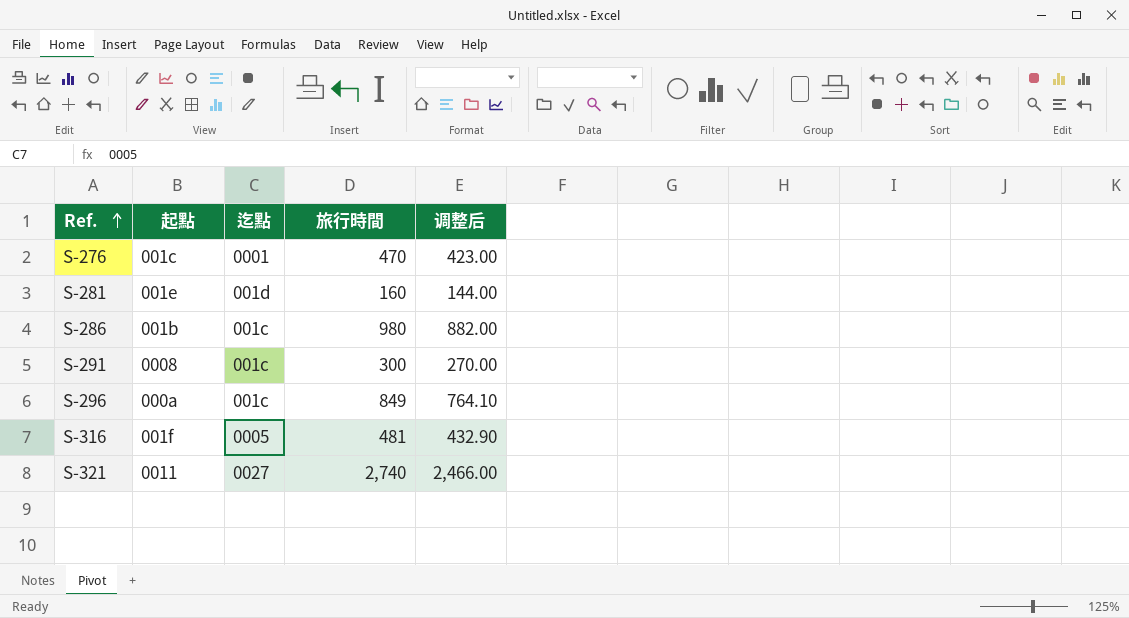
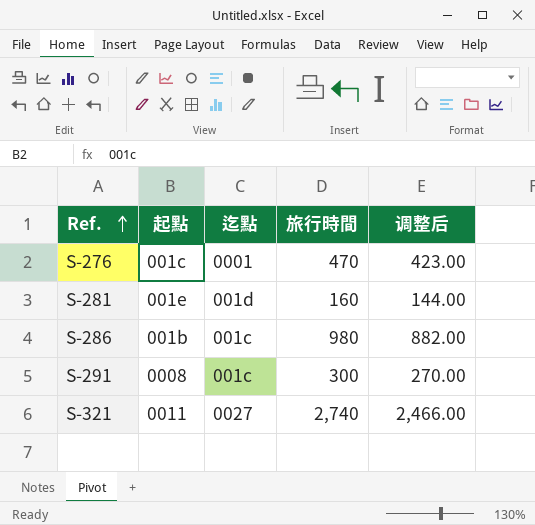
row S-296: 000a | 001c | 849 | 764.10 -> none
row S-316: 001f | 0005 | 481 | 432.90 -> none

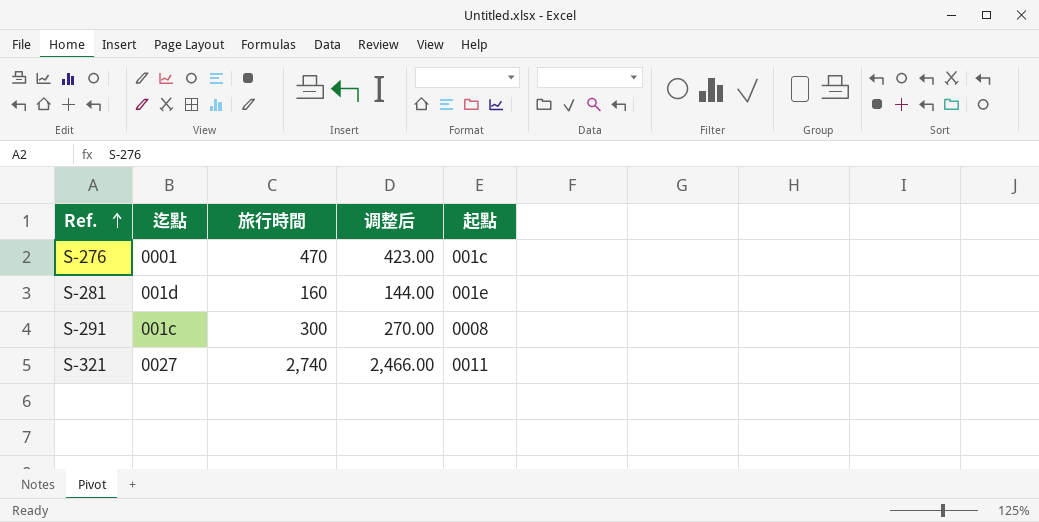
column 起點 | position: 2 -> 5
row S-286: 001b | 001c | 980 | 882.00 -> none

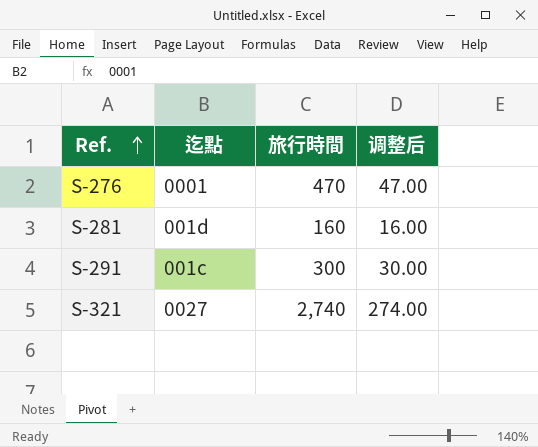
column 起點 | position: 5 -> none
column 调整后 | formula: [旅行時間] * 0.9 -> [旅行時間] * 0.1

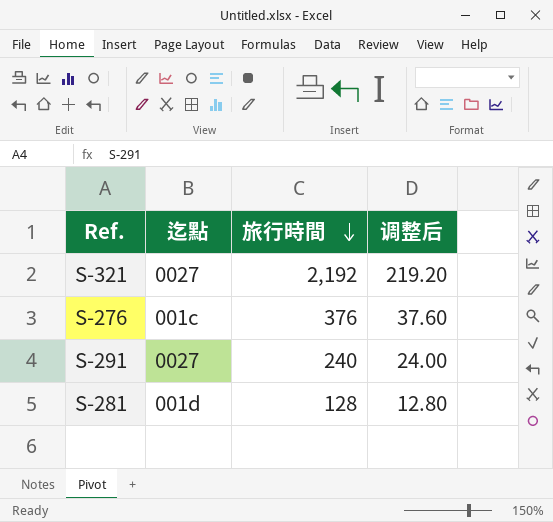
row order: Ref. ascending -> 旅行時間 descending
S-321 | 旅行時間: 2,740 -> 2,192
S-321 | 调整后: 274.00 -> 219.20
S-276 | 迄點: 0001 -> 001c
S-276 | 旅行時間: 470 -> 376
S-276 | 调整后: 47.00 -> 37.60
S-291 | 迄點: 001c -> 0027
S-291 | 旅行時間: 300 -> 240
S-291 | 调整后: 30.00 -> 24.00
S-281 | 旅行時間: 160 -> 128
S-281 | 调整后: 16.00 -> 12.80

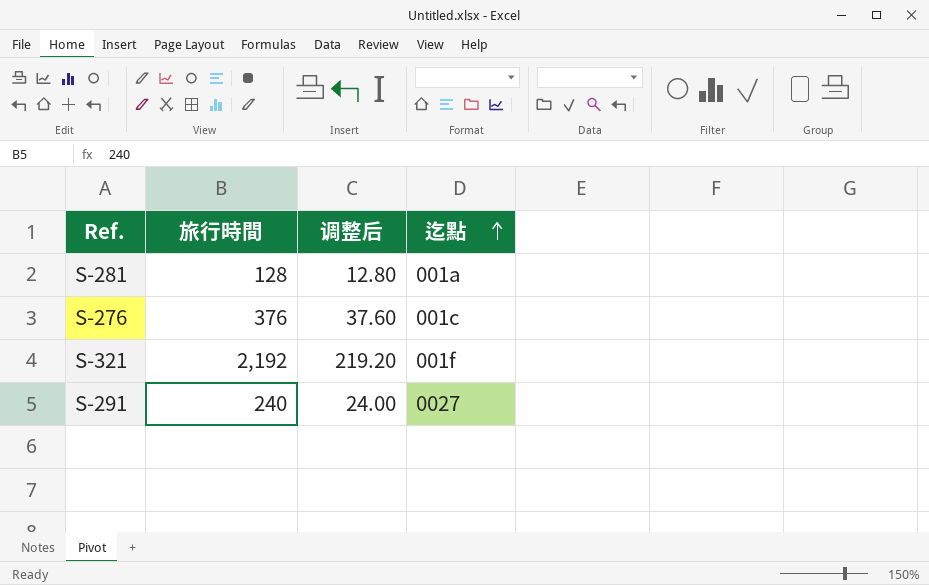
row order: 旅行時間 descending -> 迄點 ascending
column 迄點 | position: 2 -> 4
S-281 | 迄點: 001d -> 001a
S-321 | 迄點: 0027 -> 001f

